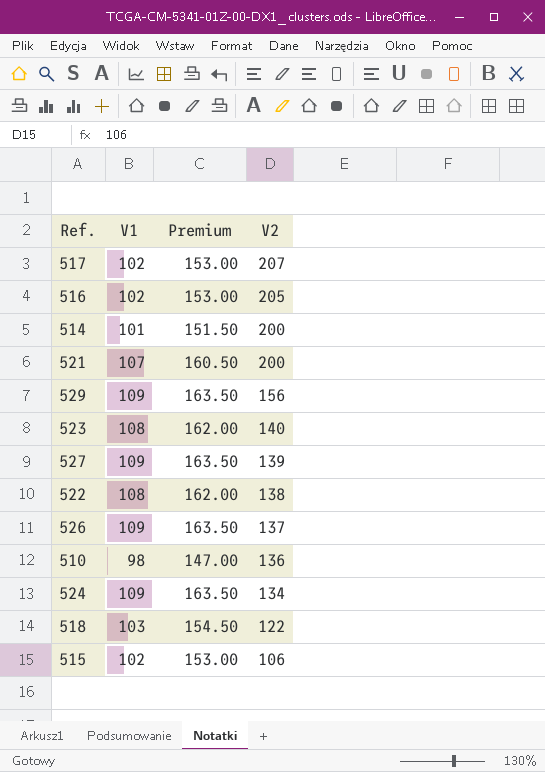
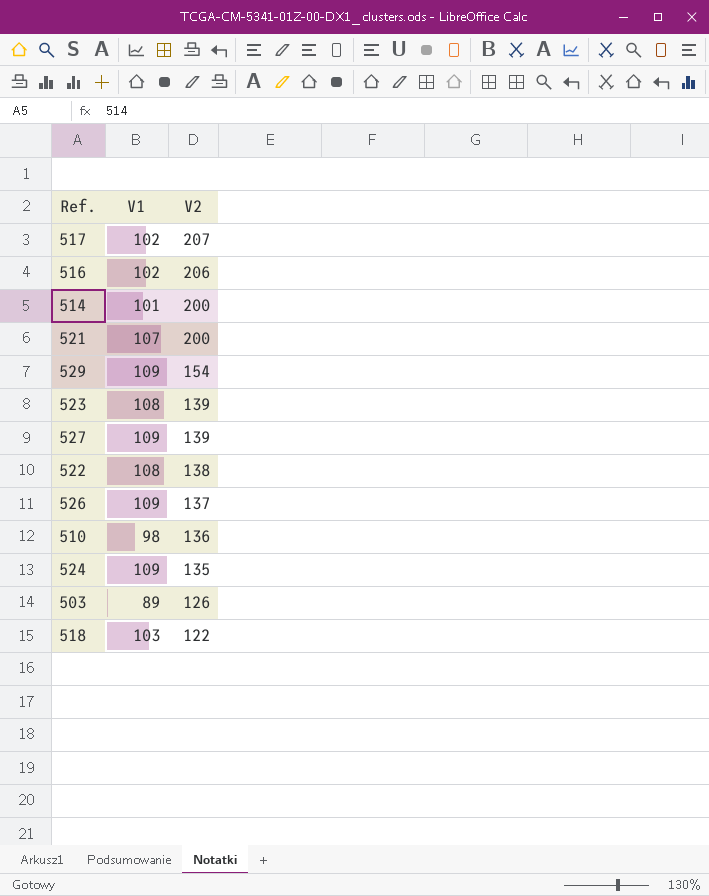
column Premium | formula: [V1] * 1.5 -> none
row 515: 102 | 153.00 | 106 -> none
516 | V2: 205 -> 206
529 | V2: 156 -> 154
523 | V2: 140 -> 139
524 | V2: 134 -> 135
row 503: none -> 89 | 126

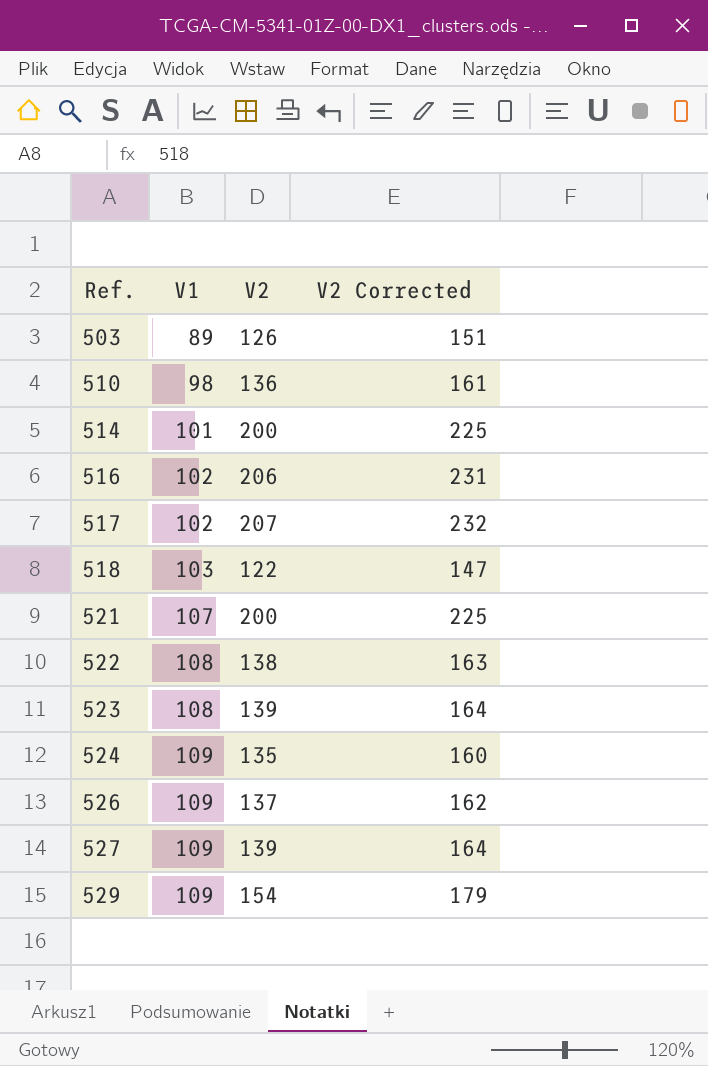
row order: V2 descending -> Ref. ascending
column V2 Corrected | formula: none -> [V2] + 25

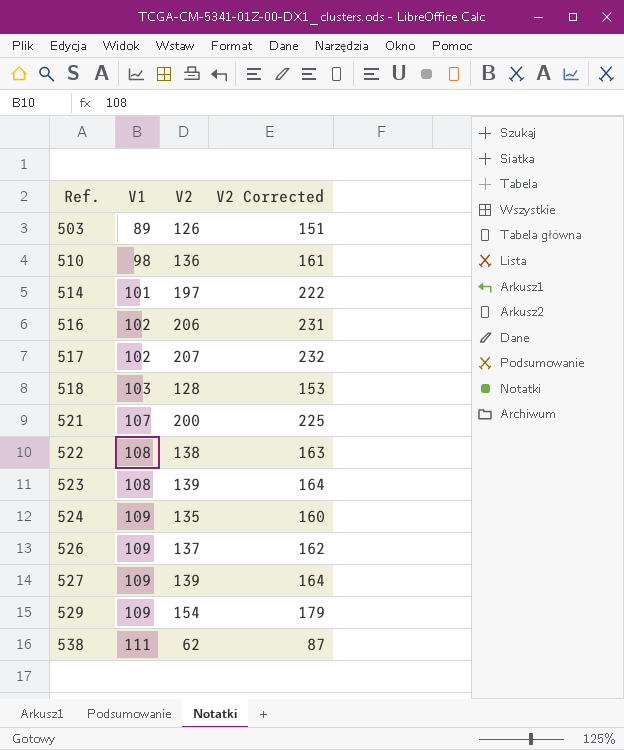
514 | V2: 200 -> 197
514 | V2 Corrected: 225 -> 222
518 | V2: 122 -> 128
518 | V2 Corrected: 147 -> 153
row 538: none -> 111 | 62 | 87

